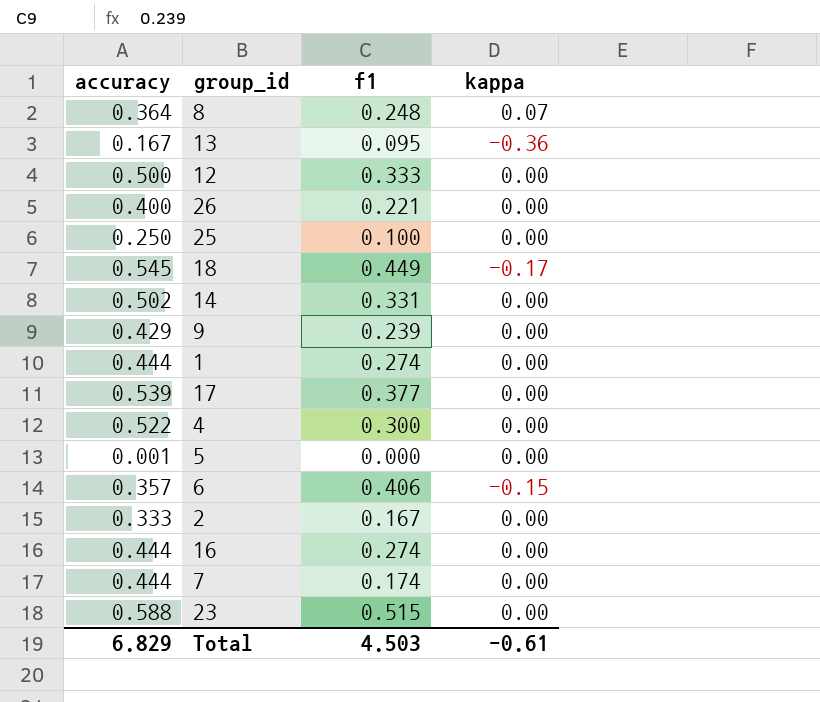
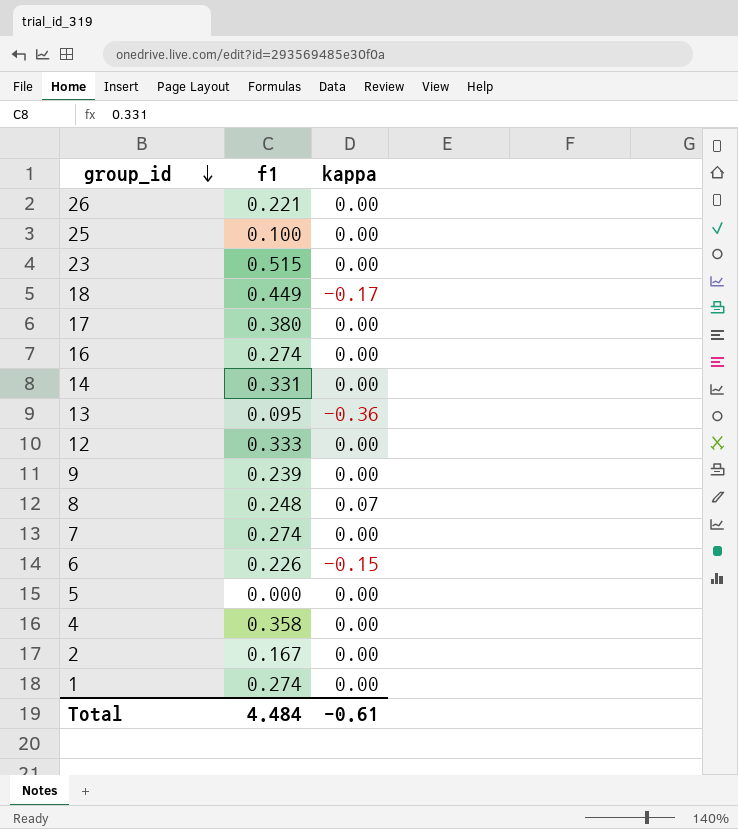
row order: none -> group_id descending
column accuracy | position: 1 -> none
17 | f1: 0.377 -> 0.380
7 | f1: 0.174 -> 0.274
6 | f1: 0.406 -> 0.226
4 | f1: 0.300 -> 0.358
Total | f1: 4.503 -> 4.484

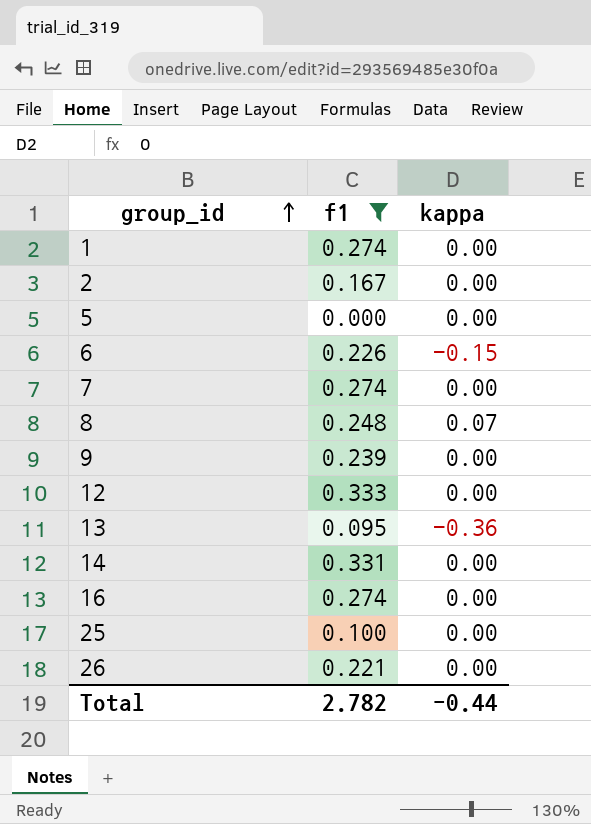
filter: none -> f1 <= 0.333
row order: group_id descending -> group_id ascending
Total | f1: 4.484 -> 2.782
Total | kappa: -0.61 -> -0.44

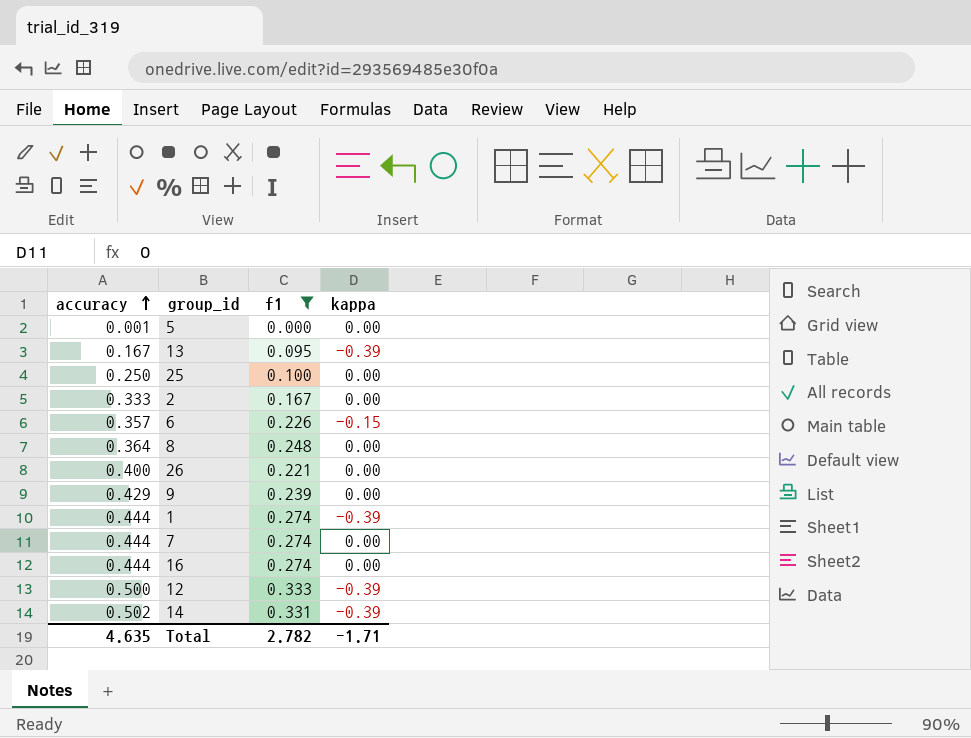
row order: group_id ascending -> accuracy ascending
column accuracy | position: none -> 1
13 | kappa: -0.36 -> -0.39
8 | kappa: 0.07 -> 0.00
1 | kappa: 0.00 -> -0.39
12 | kappa: 0.00 -> -0.39
14 | kappa: 0.00 -> -0.39
Total | kappa: -0.44 -> -1.71

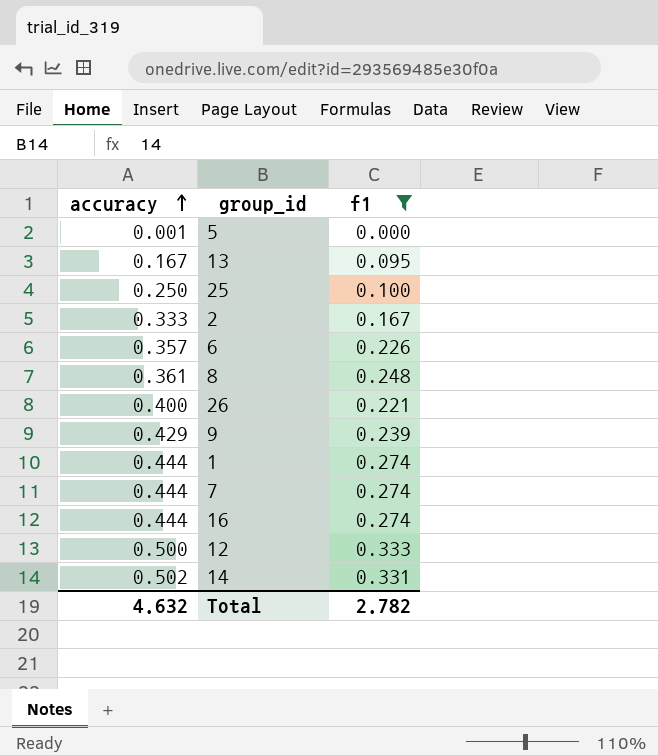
column kappa | position: 4 -> none
8 | accuracy: 0.364 -> 0.361
Total | accuracy: 4.635 -> 4.632

